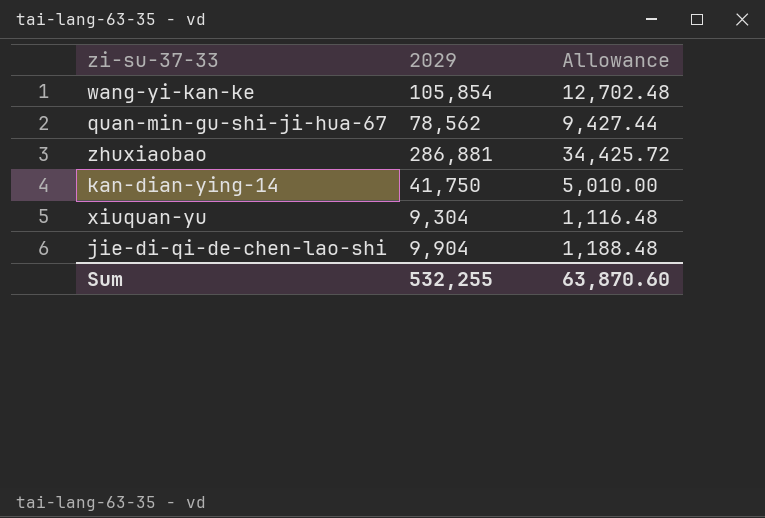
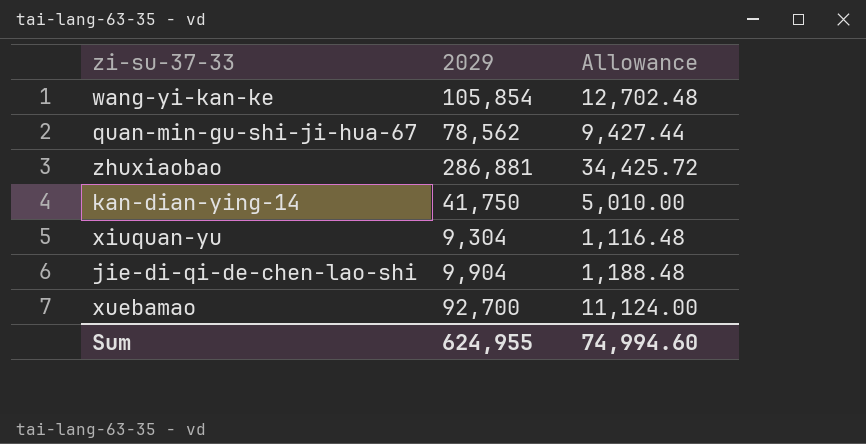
row xuebamao: none -> 92,700 | 11,124.00
Sum | 2029: 532,255 -> 624,955
Sum | Allowance: 63,870.60 -> 74,994.60

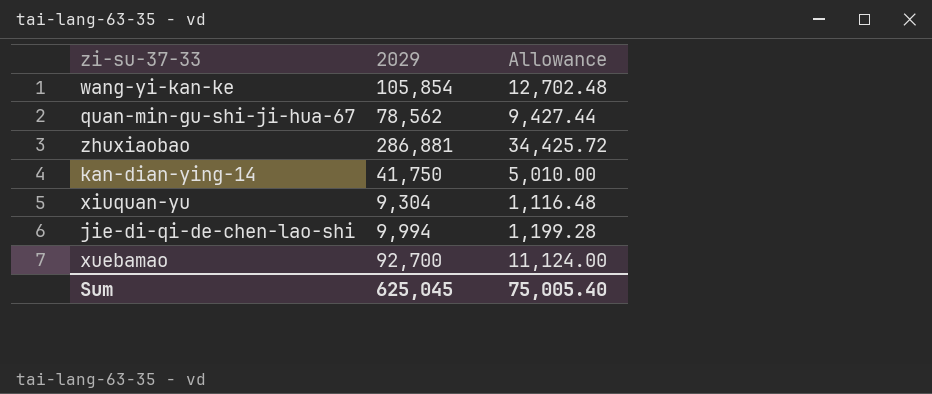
jie-di-qi-de-chen-lao-shi | 2029: 9,904 -> 9,994
jie-di-qi-de-chen-lao-shi | Allowance: 1,188.48 -> 1,199.28
Sum | 2029: 624,955 -> 625,045
Sum | Allowance: 74,994.60 -> 75,005.40

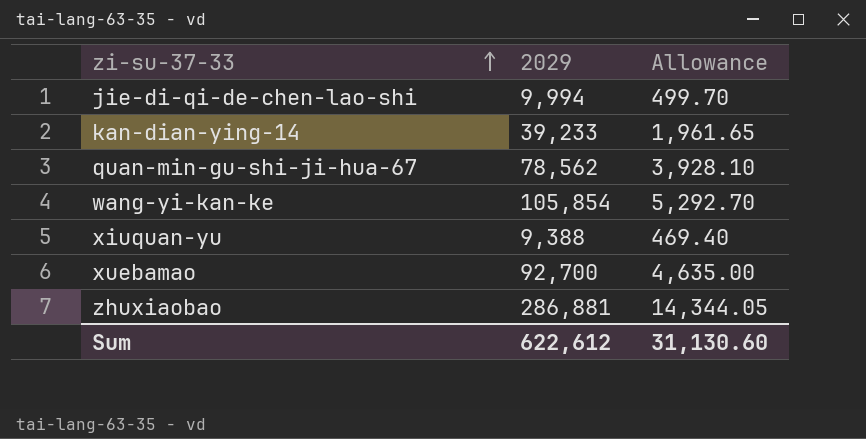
row order: none -> zi-su-37-33 ascending
column Allowance | formula: [2029] * 0.12 -> [2029] * 0.05
kan-dian-ying-14 | 2029: 41,750 -> 39,233
xiuquan-yu | 2029: 9,304 -> 9,388
Sum | 2029: 625,045 -> 622,612
Sum | Allowance: 75,005.40 -> 31,130.60

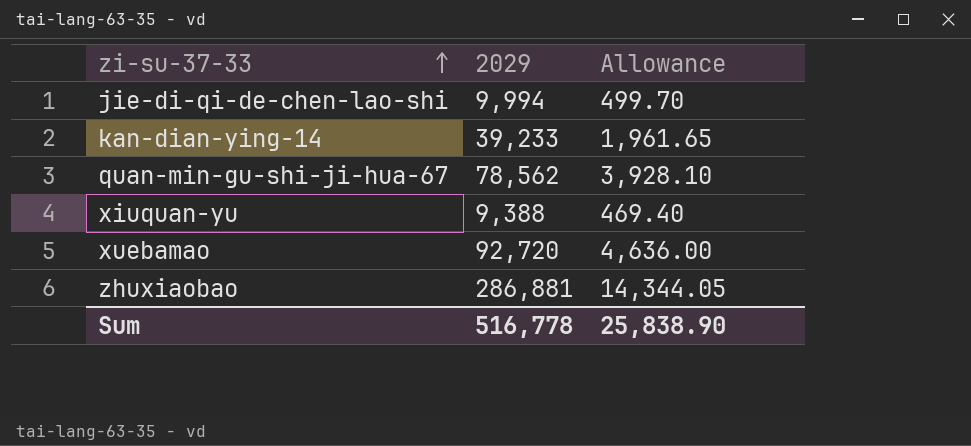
row wang-yi-kan-ke: 105,854 | 5,292.70 -> none
xuebamao | 2029: 92,700 -> 92,720
xuebamao | Allowance: 4,635.00 -> 4,636.00
Sum | 2029: 622,612 -> 516,778
Sum | Allowance: 31,130.60 -> 25,838.90

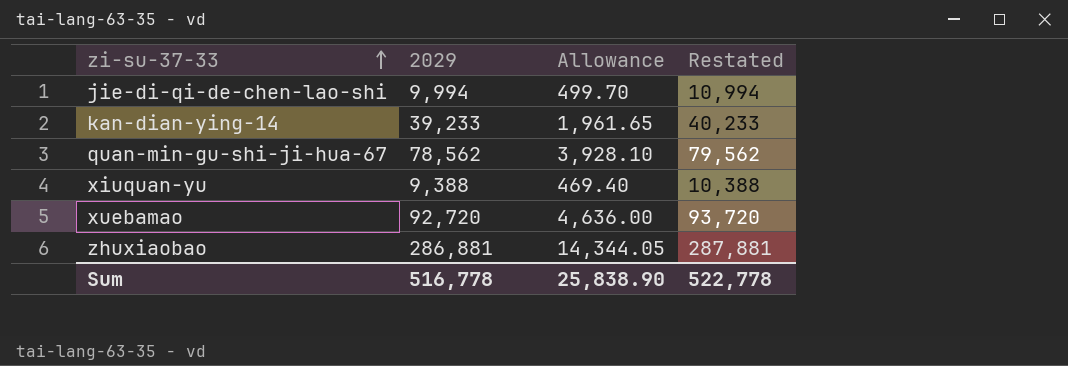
column Restated | formula: none -> [2029] + 1000

